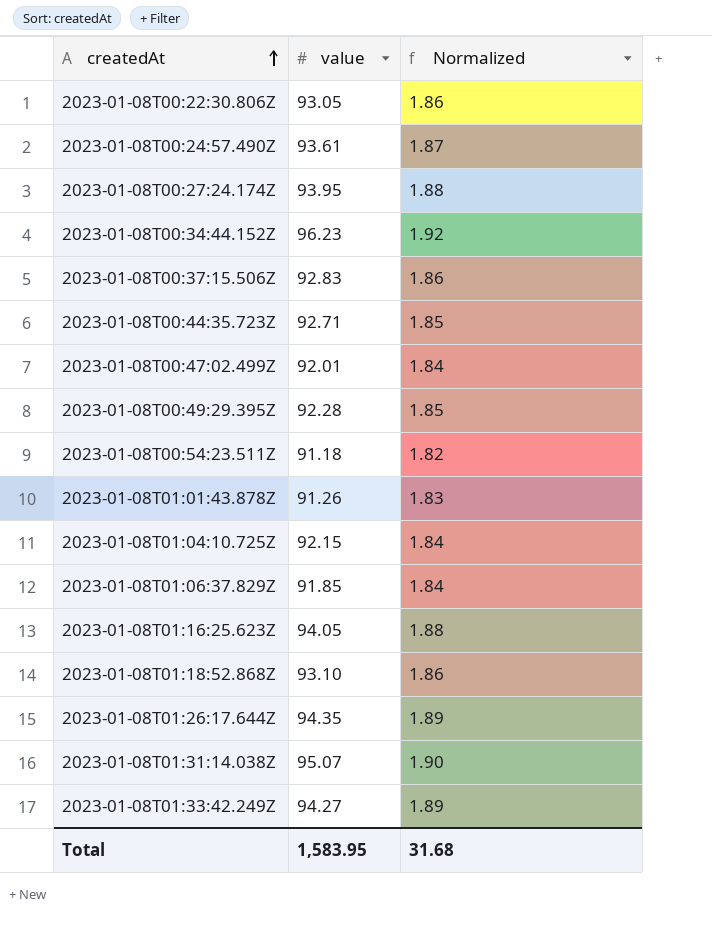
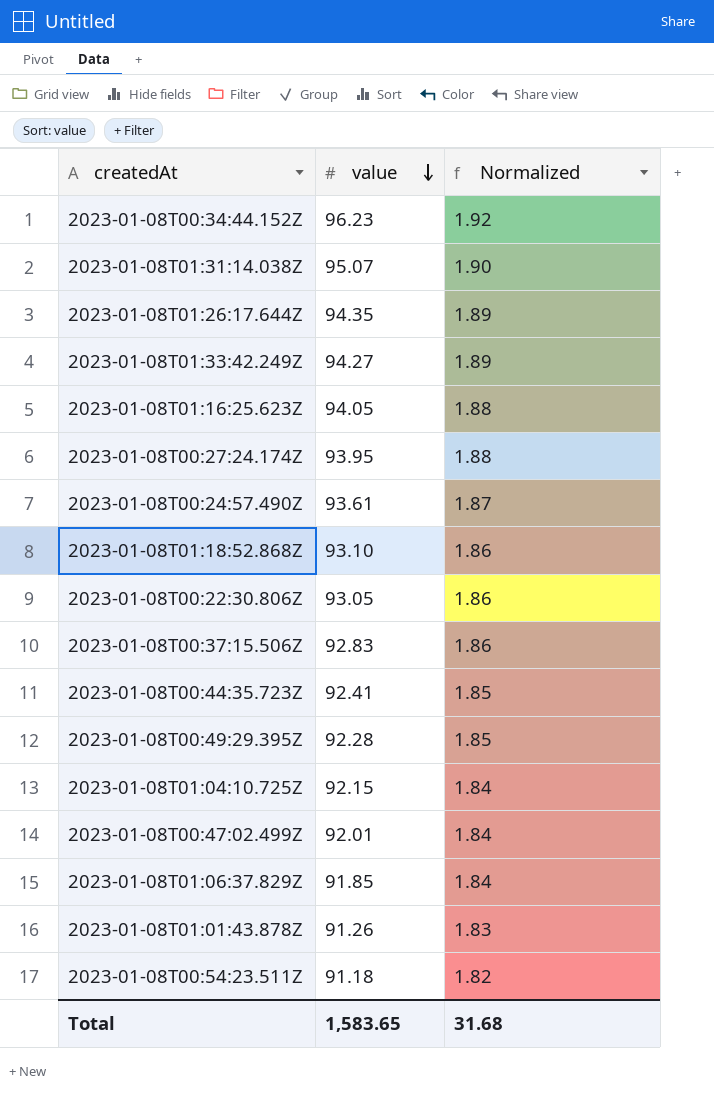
row order: createdAt ascending -> value descending
2023-01-08T00:44:35.723Z | value: 92.71 -> 92.41
Total | value: 1,583.95 -> 1,583.65

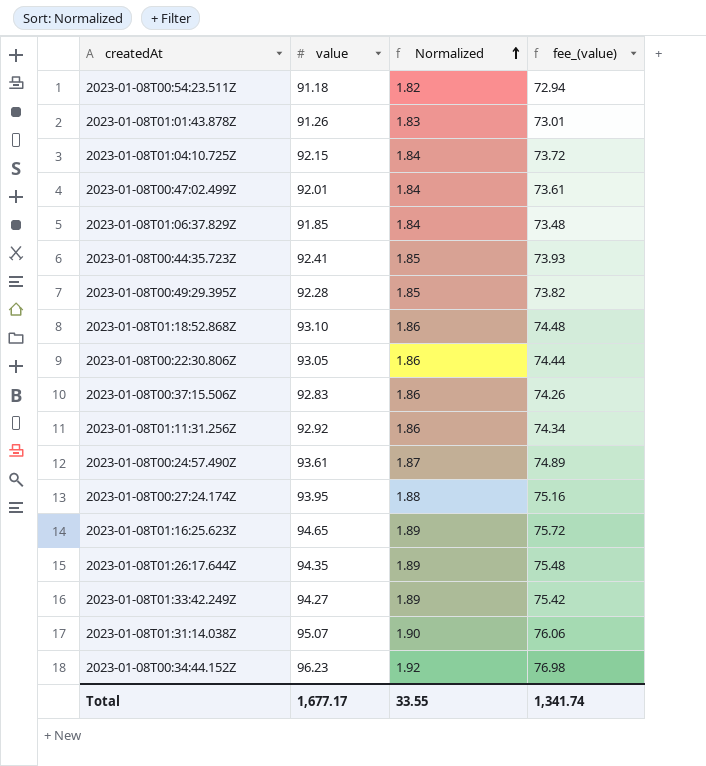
row order: value descending -> Normalized ascending
column fee_(value) | formula: none -> [value] * 0.8
row 2023-01-08T01:11:31.256Z: none -> 92.92 | 1.86 | 74.34
2023-01-08T01:16:25.623Z | value: 94.05 -> 94.65
2023-01-08T01:16:25.623Z | Normalized: 1.88 -> 1.89
Total | value: 1,583.65 -> 1,677.17
Total | Normalized: 31.68 -> 33.55

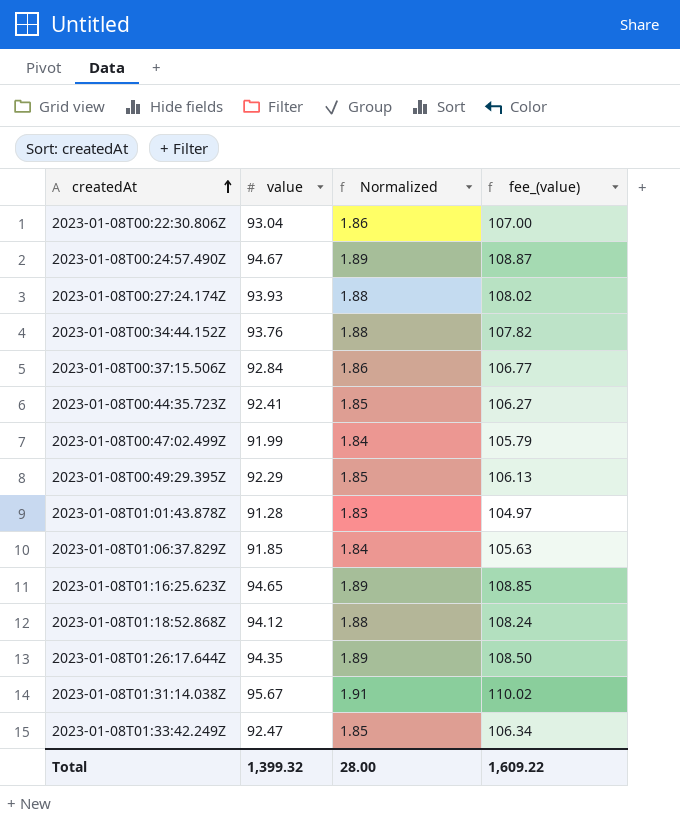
row order: Normalized ascending -> createdAt ascending
column fee_(value) | formula: [value] * 0.8 -> [value] * 1.15
row 2023-01-08T00:54:23.511Z: 91.18 | 1.82 | 72.94 -> none
row 2023-01-08T01:04:10.725Z: 92.15 | 1.84 | 73.72 -> none
row 2023-01-08T01:11:31.256Z: 92.92 | 1.86 | 74.34 -> none
2023-01-08T00:22:30.806Z | value: 93.05 -> 93.04
2023-01-08T00:24:57.490Z | value: 93.61 -> 94.67
2023-01-08T00:24:57.490Z | Normalized: 1.87 -> 1.89
2023-01-08T00:27:24.174Z | value: 93.95 -> 93.93
2023-01-08T00:34:44.152Z | value: 96.23 -> 93.76
2023-01-08T00:34:44.152Z | Normalized: 1.92 -> 1.88
2023-01-08T00:37:15.506Z | value: 92.83 -> 92.84
2023-01-08T00:47:02.499Z | value: 92.01 -> 91.99
2023-01-08T00:49:29.395Z | value: 92.28 -> 92.29
2023-01-08T01:01:43.878Z | value: 91.26 -> 91.28
2023-01-08T01:18:52.868Z | value: 93.10 -> 94.12
2023-01-08T01:18:52.868Z | Normalized: 1.86 -> 1.88
2023-01-08T01:31:14.038Z | value: 95.07 -> 95.67
2023-01-08T01:31:14.038Z | Normalized: 1.90 -> 1.91
2023-01-08T01:33:42.249Z | value: 94.27 -> 92.47
2023-01-08T01:33:42.249Z | Normalized: 1.89 -> 1.85
Total | value: 1,677.17 -> 1,399.32
Total | Normalized: 33.55 -> 28.00
Total | fee_(value): 1,341.74 -> 1,609.22

